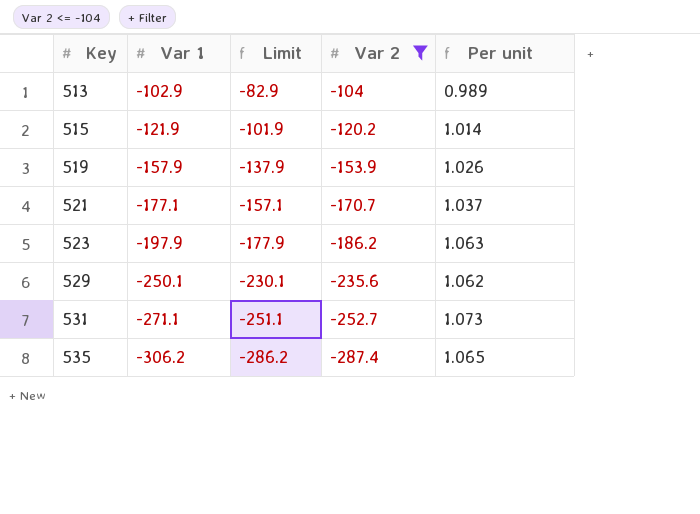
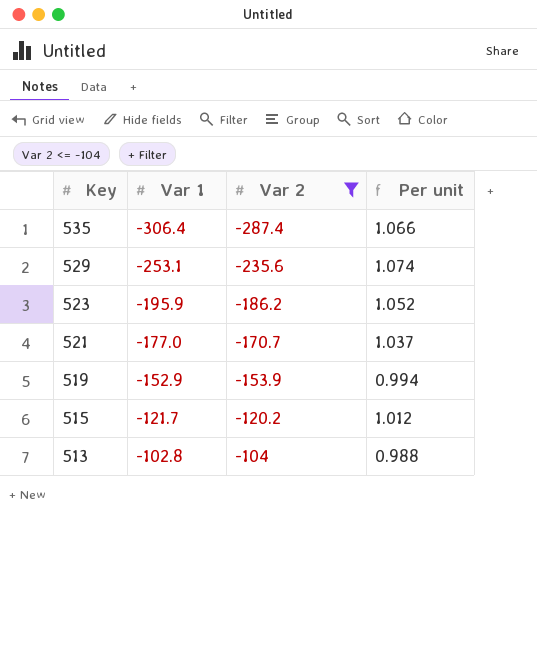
row order: Key ascending -> Key descending
column Limit | formula: [Var 1] + 20 -> none
row 531: -271.1 | -251.1 | -252.7 | 1.073 -> none
535 | Var 1: -306.2 -> -306.4
535 | Per unit: 1.065 -> 1.066
529 | Var 1: -250.1 -> -253.1
529 | Per unit: 1.062 -> 1.074
523 | Var 1: -197.9 -> -195.9
523 | Per unit: 1.063 -> 1.052
521 | Var 1: -177.1 -> -177.0
519 | Var 1: -157.9 -> -152.9
519 | Per unit: 1.026 -> 0.994
515 | Var 1: -121.9 -> -121.7
515 | Per unit: 1.014 -> 1.012
513 | Var 1: -102.9 -> -102.8
513 | Per unit: 0.989 -> 0.988

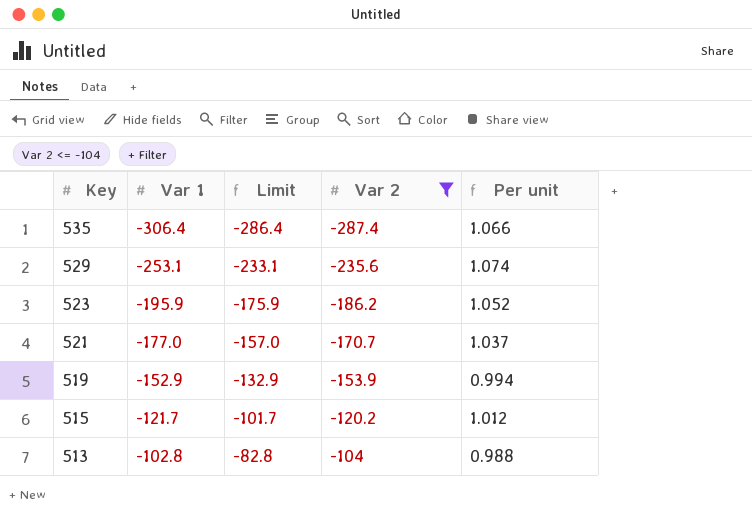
column Limit | formula: none -> [Var 1] + 20

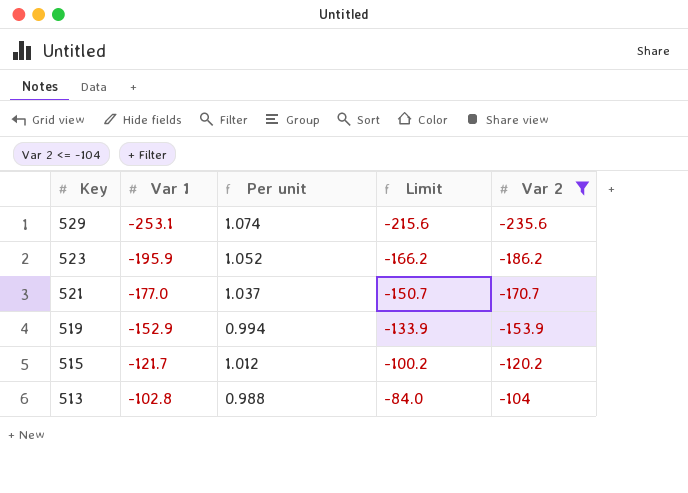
column Per unit | position: 5 -> 3
column Limit | formula: [Var 1] + 20 -> [Var 2] + 20
row 535: -306.4 | -286.4 | -287.4 | 1.066 -> none

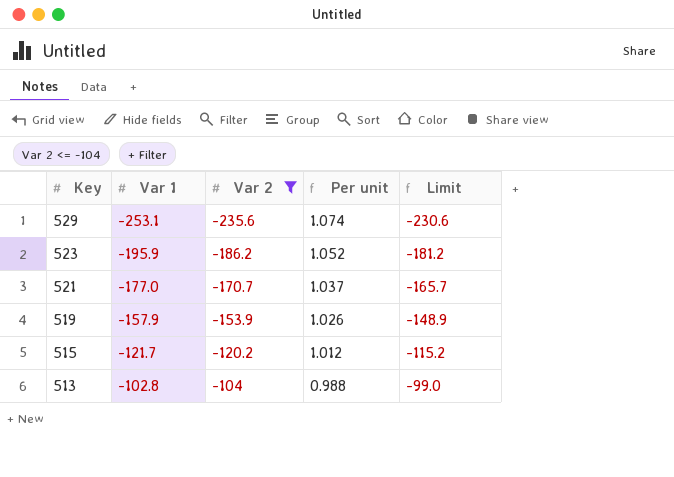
column Var 2 | position: 5 -> 3
column Limit | formula: [Var 2] + 20 -> [Var 2] + 5
519 | Var 1: -152.9 -> -157.9
519 | Per unit: 0.994 -> 1.026

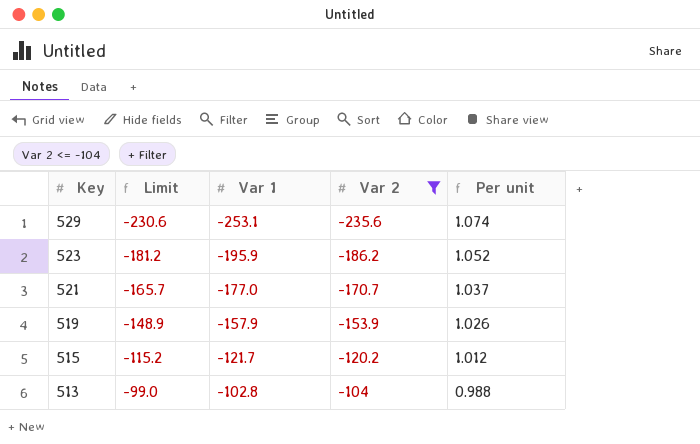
column Limit | position: 5 -> 2

